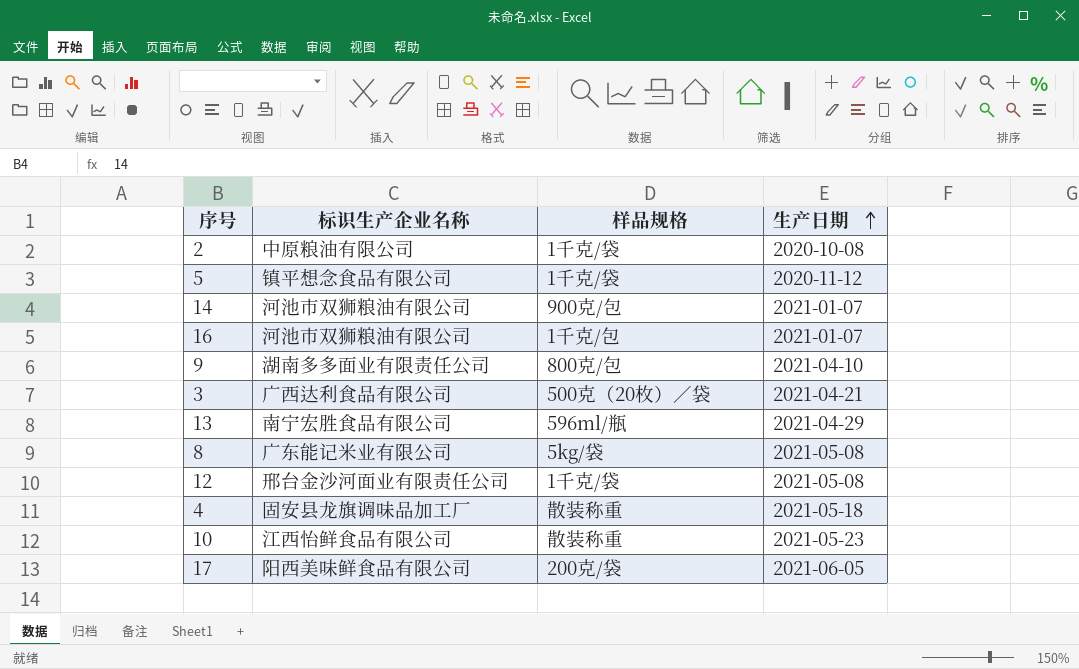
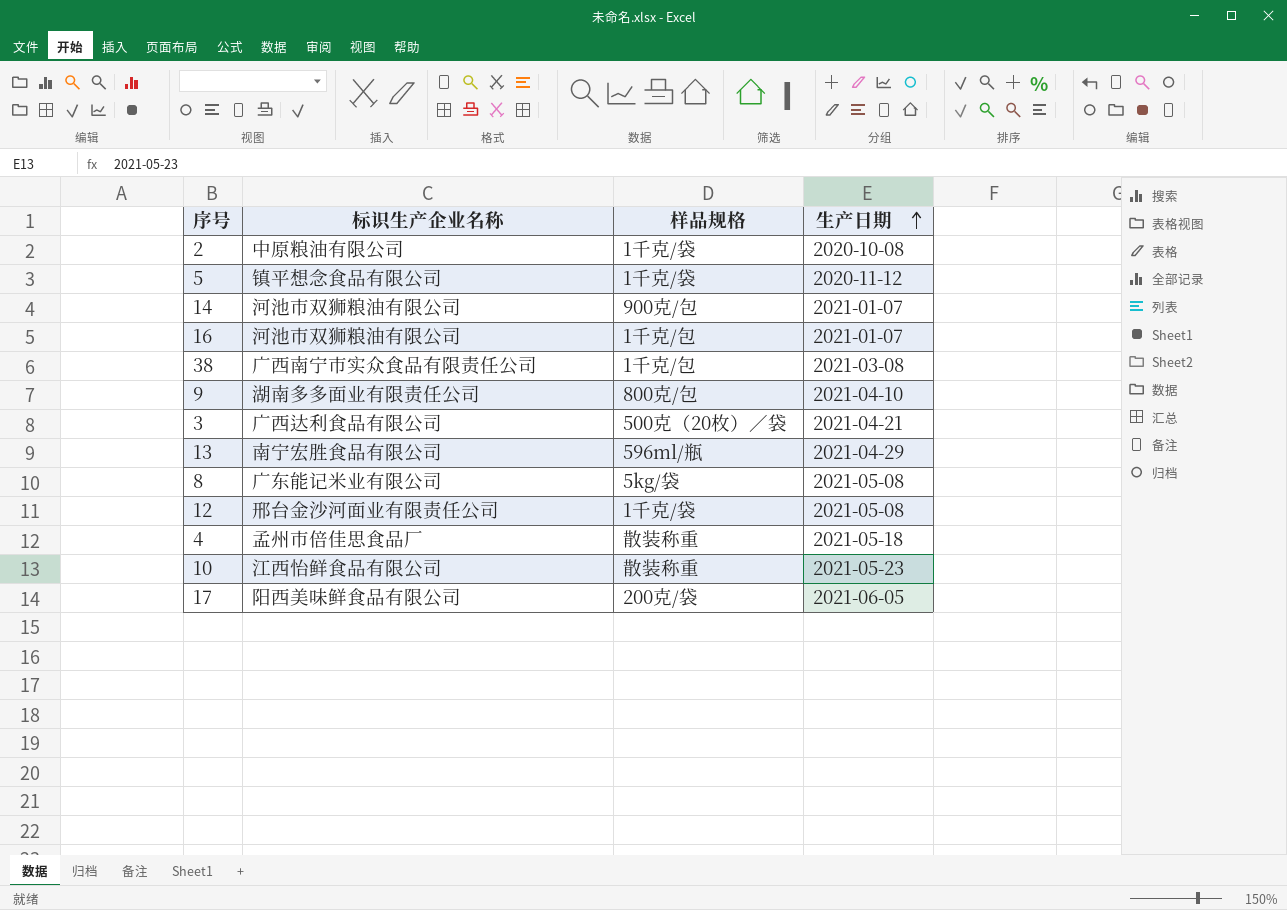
row 38: none -> 广西南宁市实众食品有限责任公司 | 1千克/包 | 2021-03-08
4 | 标识生产企业名称: 固安县龙旗调味品加工厂 -> 孟州市倍佳思食品厂

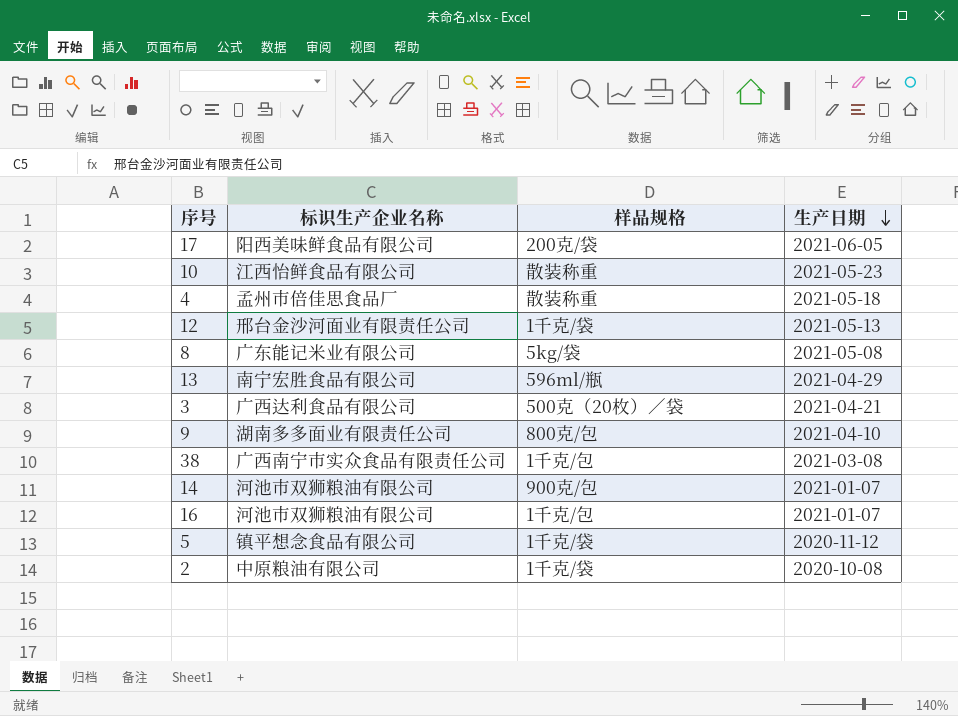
row order: 生产日期 ascending -> 生产日期 descending
12 | 生产日期: 2021-05-08 -> 2021-05-13

